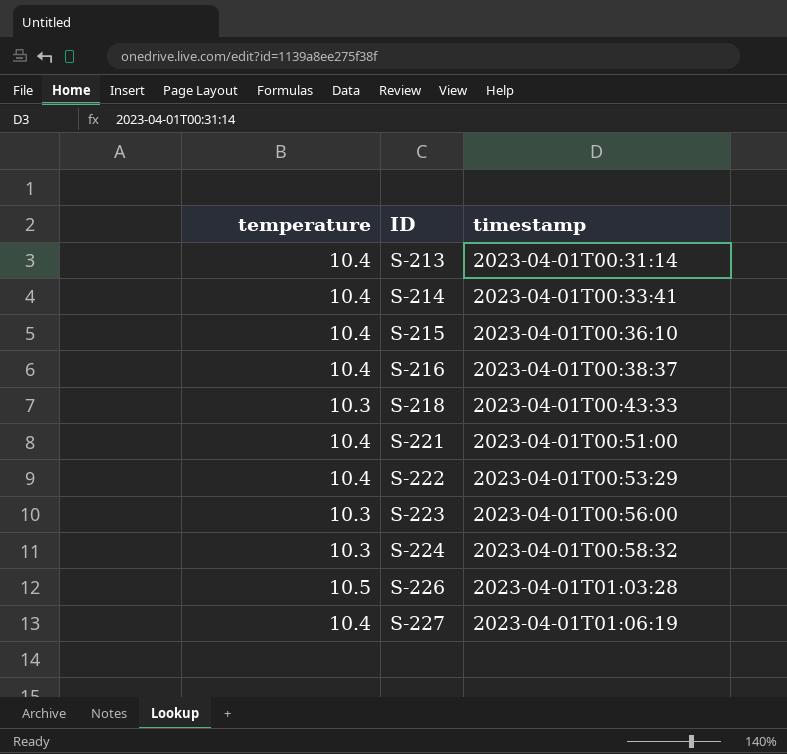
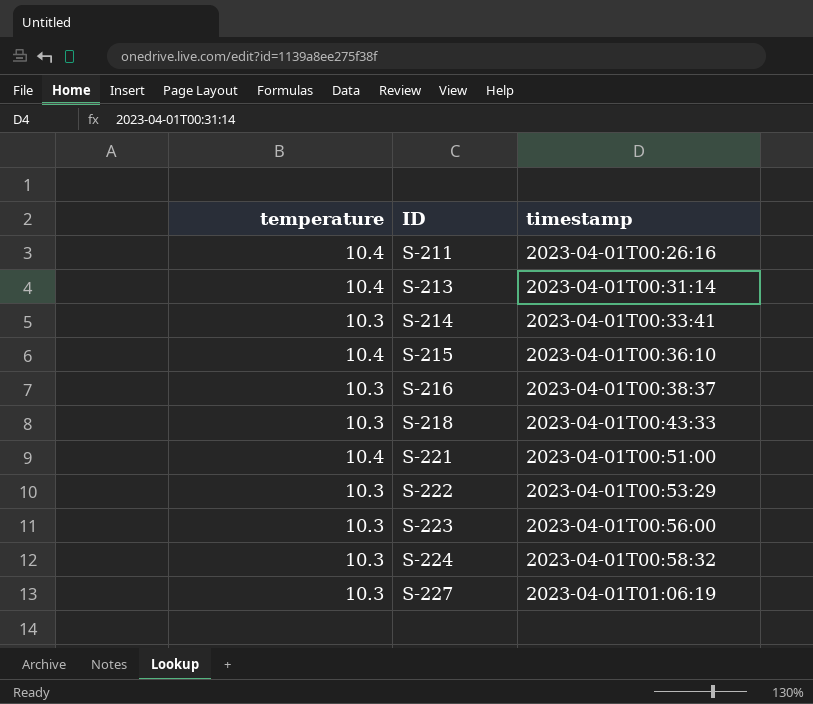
row S-226: 10.5 | 2023-04-01T01:03:28 -> none
row S-211: none -> 10.4 | 2023-04-01T00:26:16
S-214 | temperature: 10.4 -> 10.3
S-216 | temperature: 10.4 -> 10.3
S-222 | temperature: 10.4 -> 10.3
S-227 | temperature: 10.4 -> 10.3

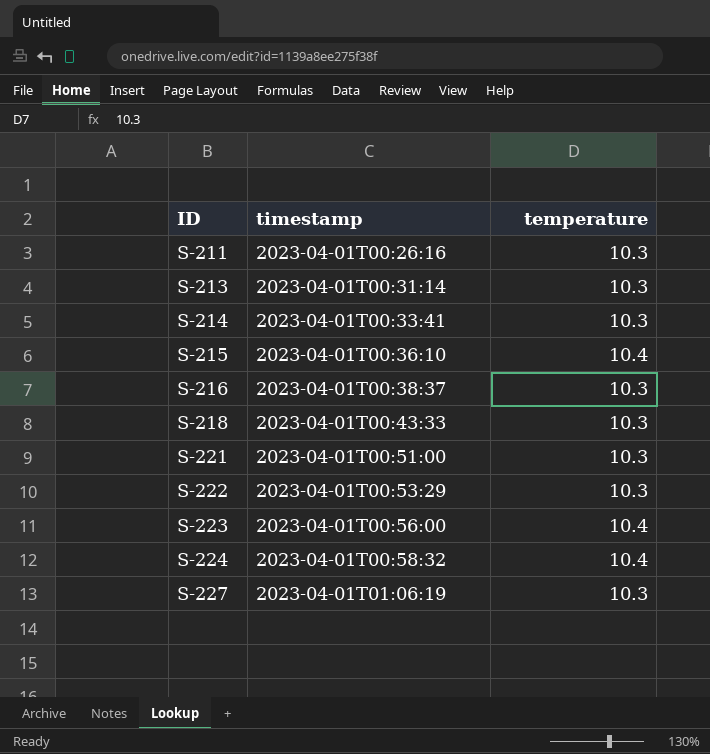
column temperature | position: 1 -> 3
S-211 | temperature: 10.4 -> 10.3
S-213 | temperature: 10.4 -> 10.3
S-221 | temperature: 10.4 -> 10.3
S-223 | temperature: 10.3 -> 10.4
S-224 | temperature: 10.3 -> 10.4

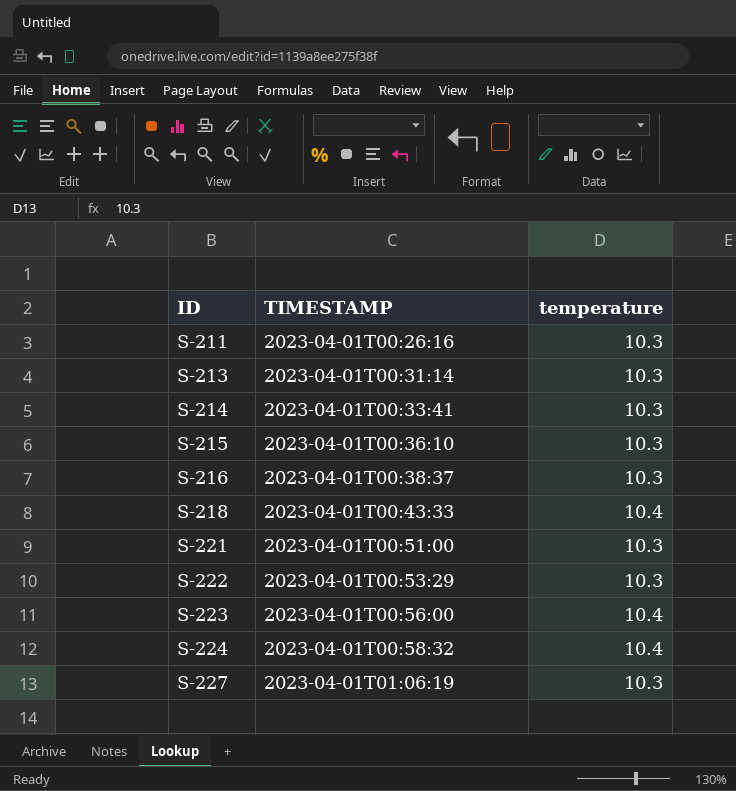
column name: timestamp -> TIMESTAMP
S-215 | temperature: 10.4 -> 10.3
S-218 | temperature: 10.3 -> 10.4

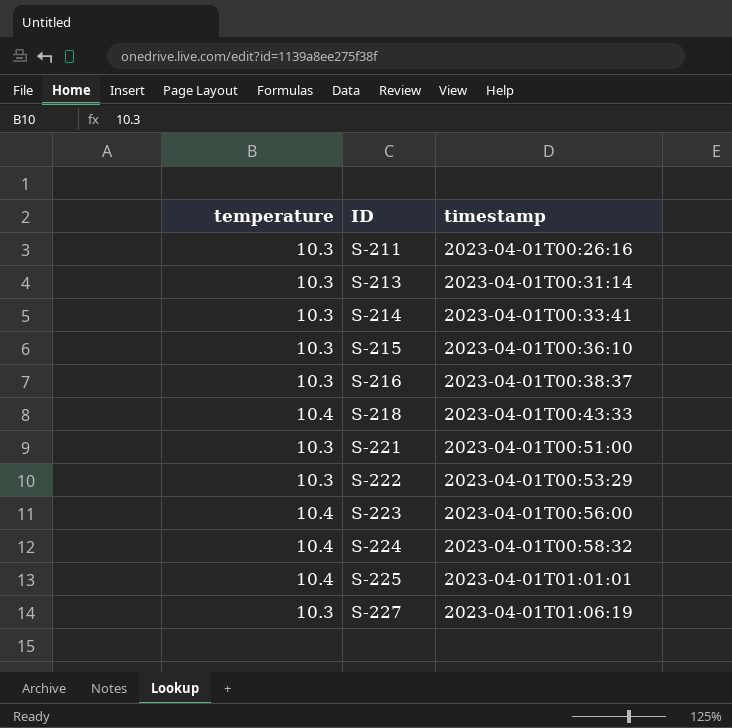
column temperature | position: 3 -> 1
column name: TIMESTAMP -> timestamp
row S-225: none -> 10.4 | 2023-04-01T01:01:01

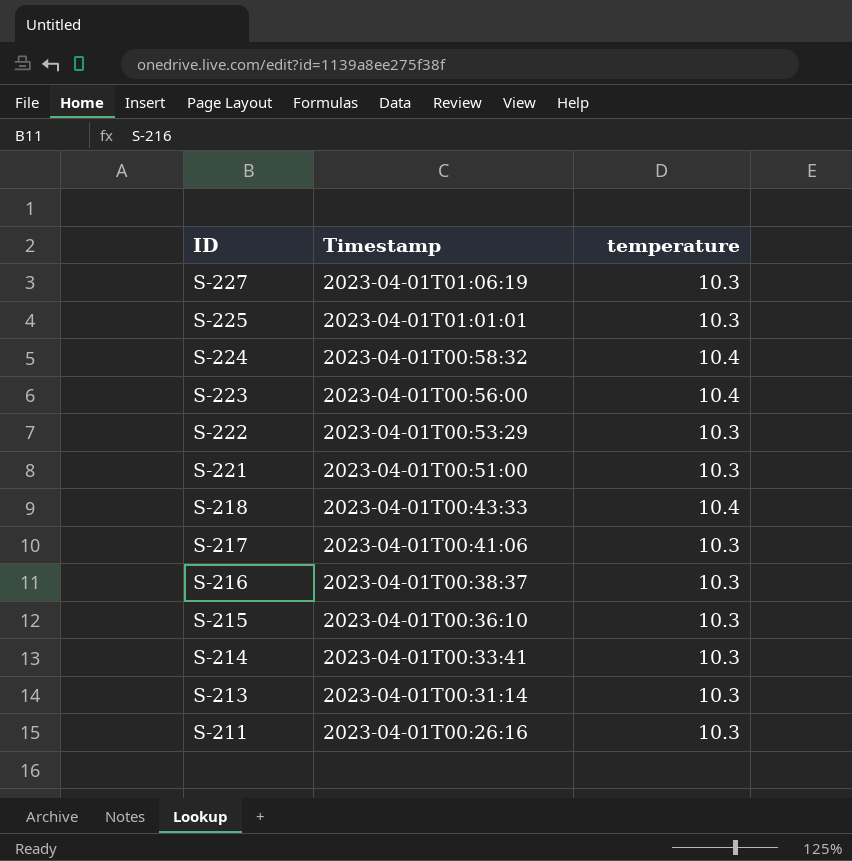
row order: ID ascending -> ID descending
column name: timestamp -> Timestamp
column temperature | position: 1 -> 3
S-225 | temperature: 10.4 -> 10.3
row S-217: none -> 2023-04-01T00:41:06 | 10.3

